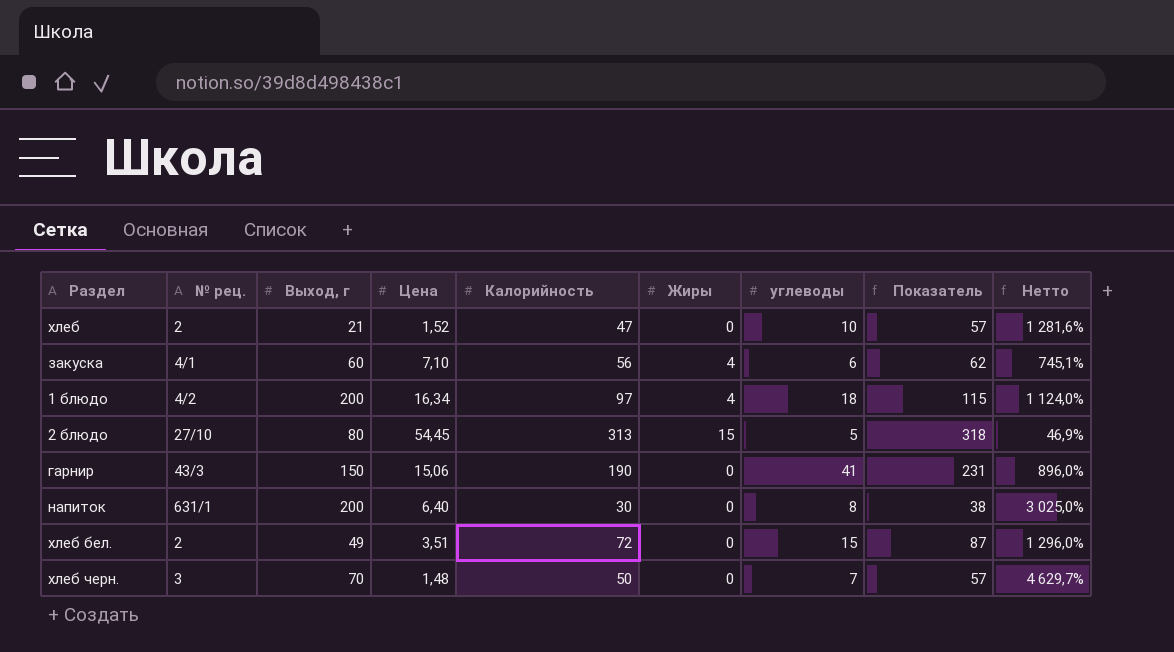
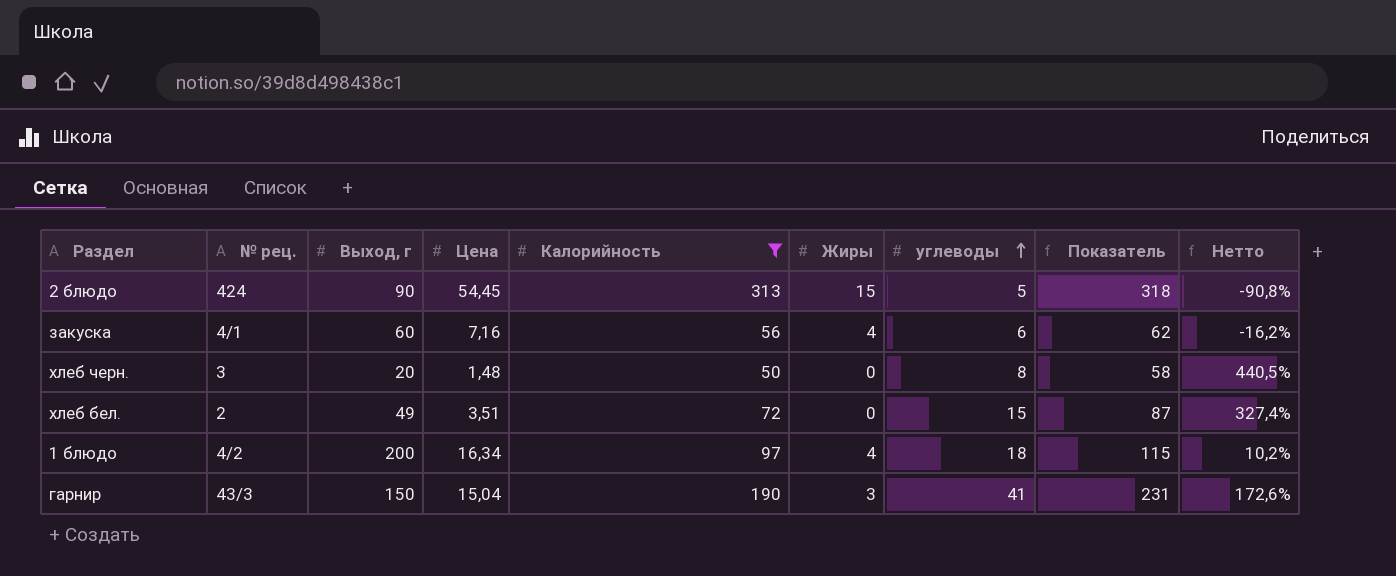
filter: none -> Калорийность >= 50
row order: none -> углеводы ascending
column Нетто | formula: ([Выход, г] - [Цена]) / [Цена] -> ([углеводы] - [Цена]) / [Цена]
2 блюдо | № рец.: 27/10 -> 424
2 блюдо | Выход, г: 80 -> 90
закуска | Цена: 7,10 -> 7,16
хлеб черн. | Выход, г: 70 -> 20
хлеб черн. | углеводы: 7 -> 8
хлеб черн. | Показатель: 57 -> 58
гарнир | Цена: 15,06 -> 15,04
гарнир | Жиры: 0 -> 3

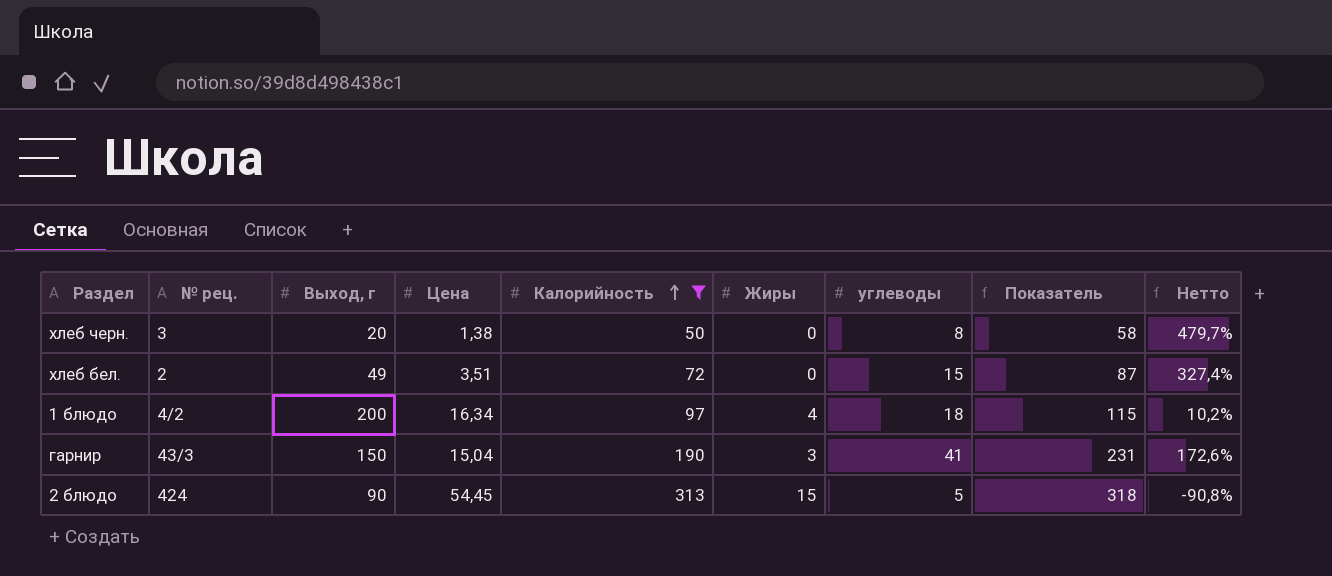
row order: углеводы ascending -> Калорийность ascending
row закуска: 4/1 | 60 | 7,16 | 56 | 4 | 6 | 62 | -16,2% -> none
хлеб черн. | Цена: 1,48 -> 1,38
хлеб черн. | Нетто: 440,5% -> 479,7%

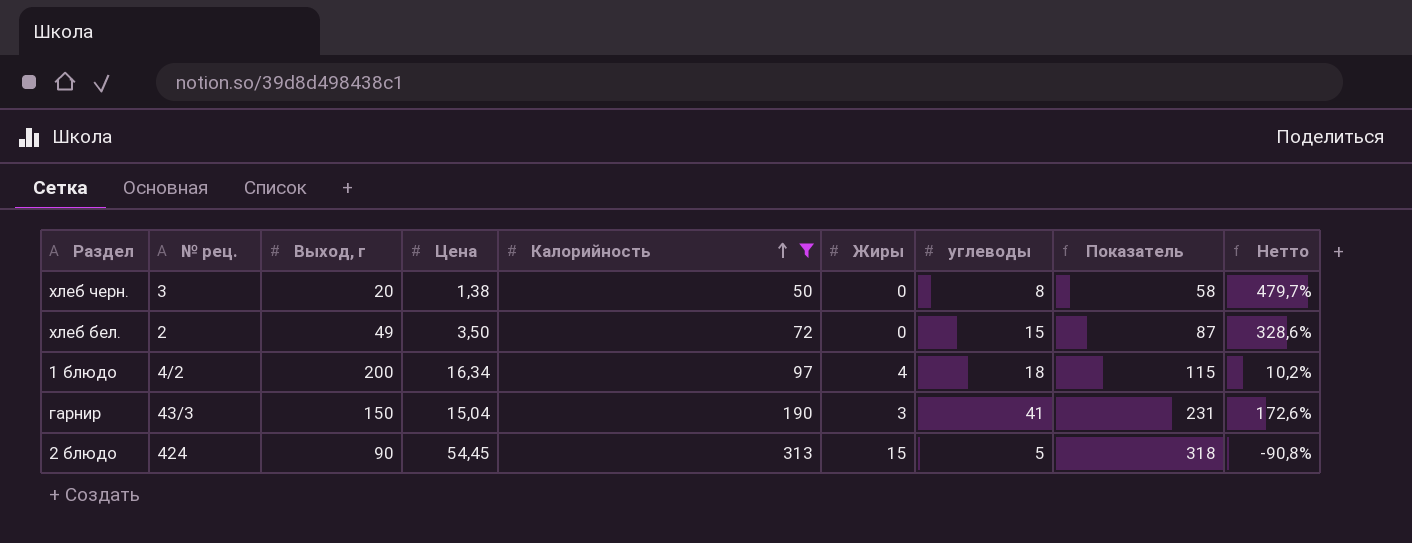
хлеб бел. | Цена: 3,51 -> 3,50
хлеб бел. | Нетто: 327,4% -> 328,6%

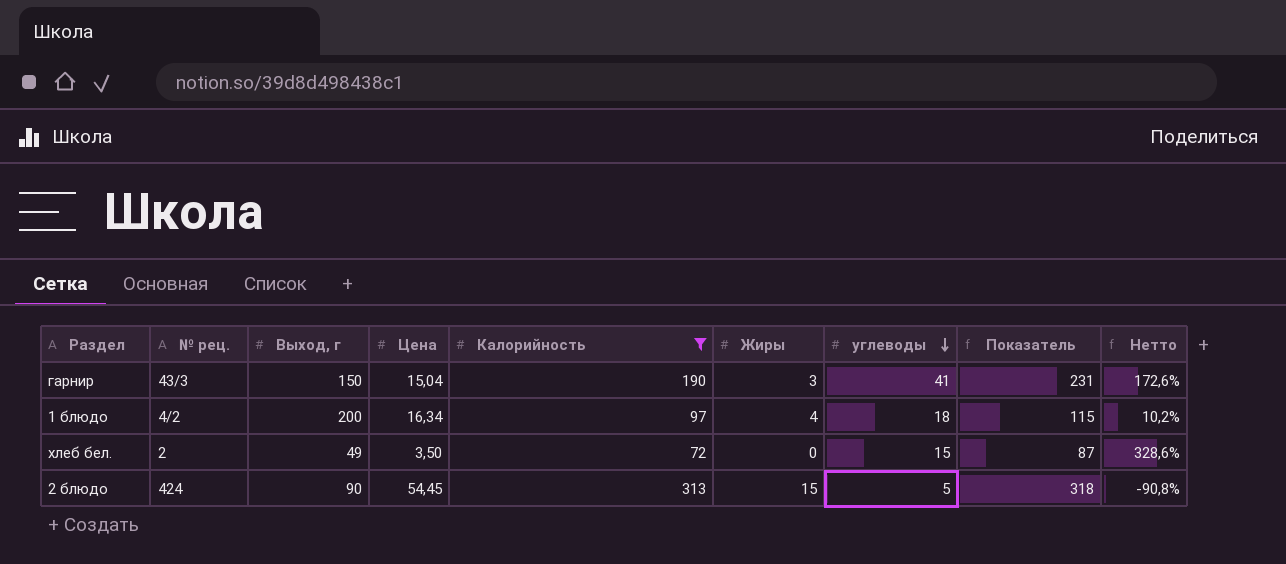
row order: Калорийность ascending -> углеводы descending
row хлеб черн.: 3 | 20 | 1,38 | 50 | 0 | 8 | 58 | 479,7% -> none

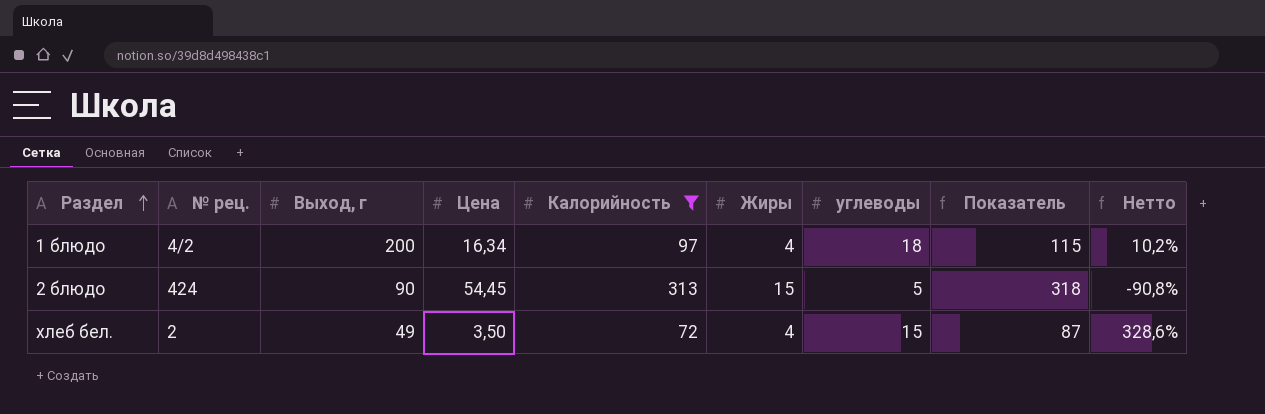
row order: углеводы descending -> Раздел ascending
row гарнир: 43/3 | 150 | 15,04 | 190 | 3 | 41 | 231 | 172,6% -> none
хлеб бел. | Жиры: 0 -> 4

